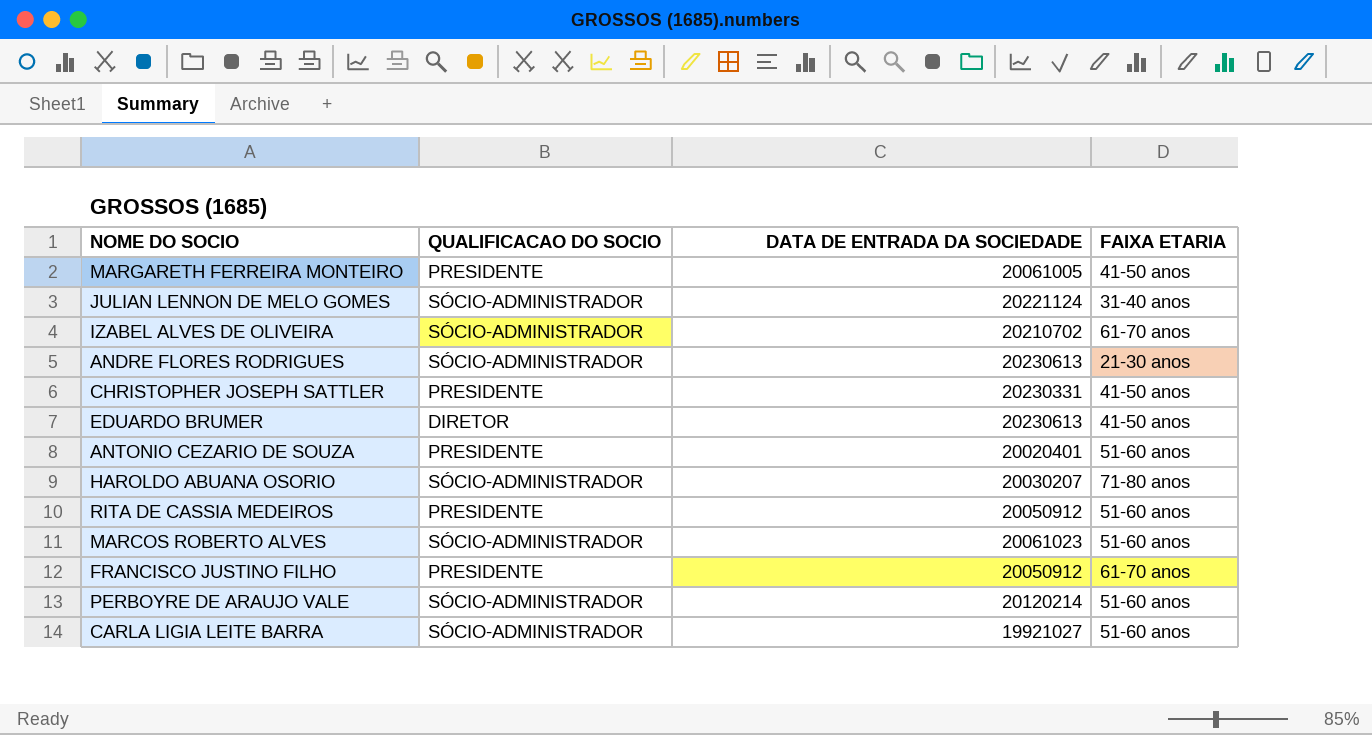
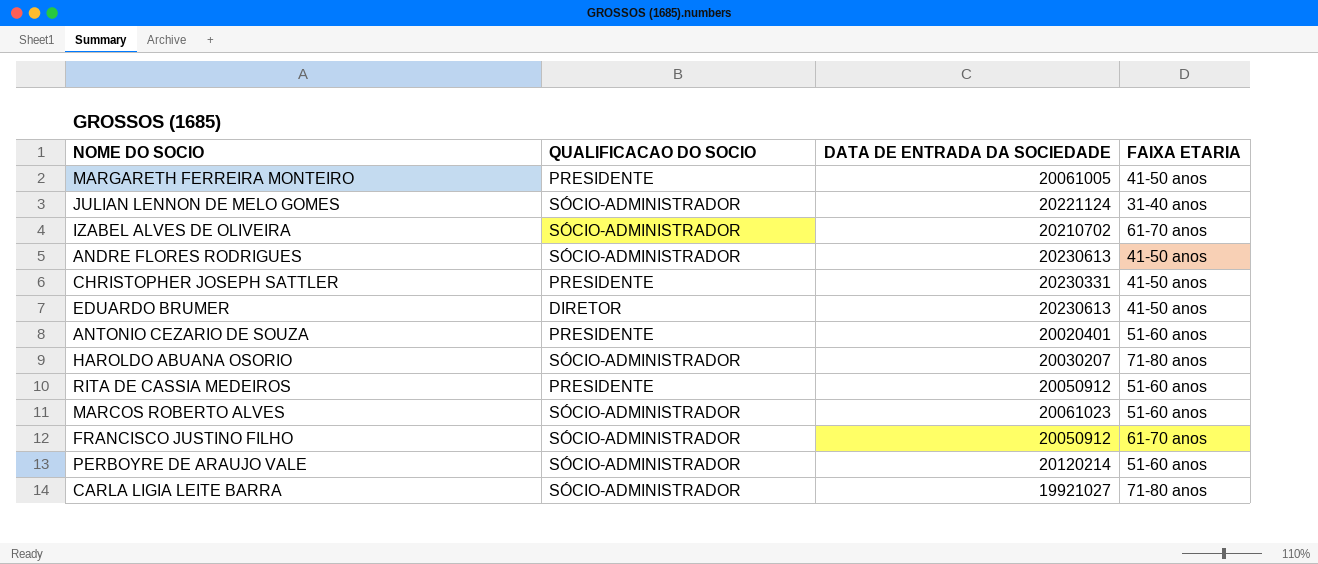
ANDRE FLORES RODRIGUES | FAIXA ETARIA: 21-30 anos -> 41-50 anos
FRANCISCO JUSTINO FILHO | QUALIFICACAO DO SOCIO: PRESIDENTE -> SÓCIO-ADMINISTRADOR
CARLA LIGIA LEITE BARRA | FAIXA ETARIA: 51-60 anos -> 71-80 anos

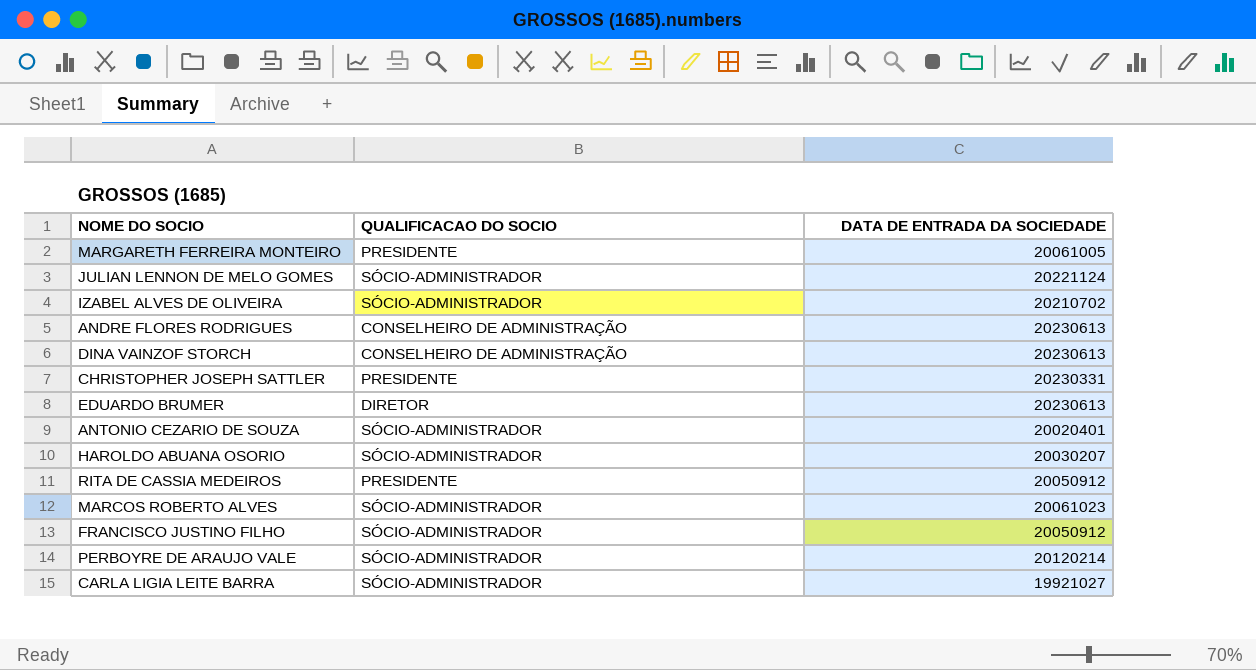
column FAIXA ETARIA | position: 4 -> none
ANDRE FLORES RODRIGUES | QUALIFICACAO DO SOCIO: SÓCIO-ADMINISTRADOR -> CONSELHEIRO DE ADMINISTRAÇÃO
row DINA VAINZOF STORCH: none -> CONSELHEIRO DE ADMINISTRAÇÃO | 20230613
ANTONIO CEZARIO DE SOUZA | QUALIFICACAO DO SOCIO: PRESIDENTE -> SÓCIO-ADMINISTRADOR

